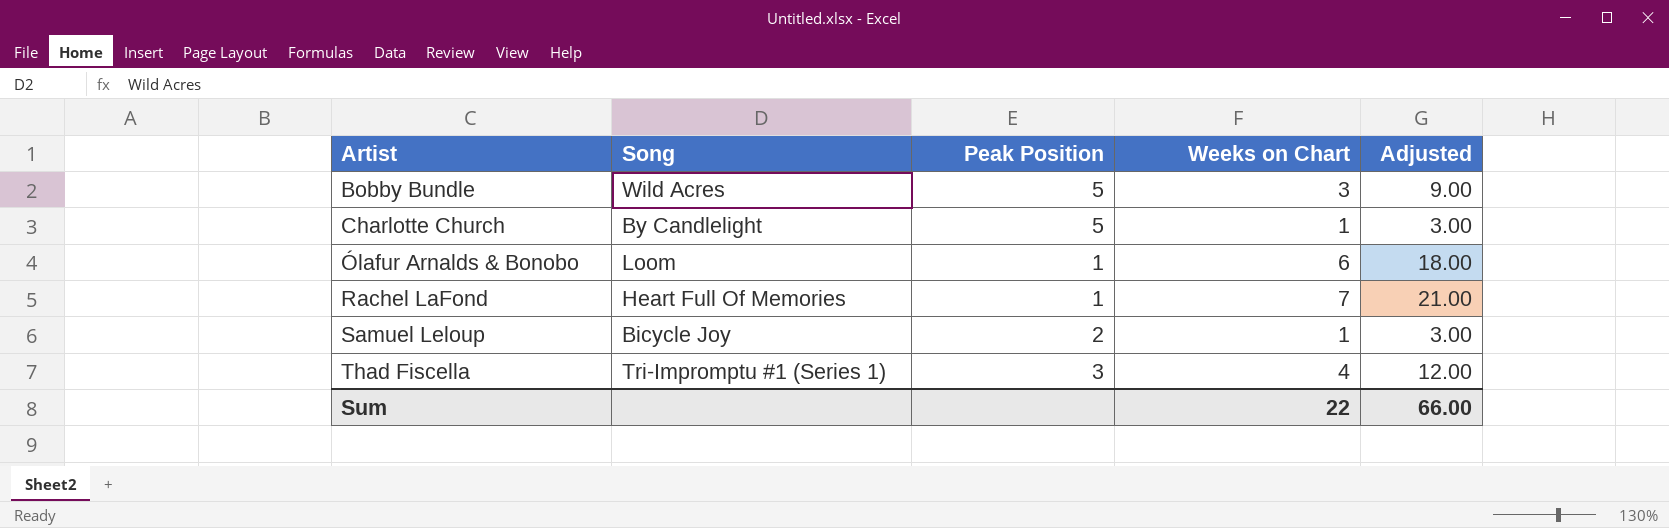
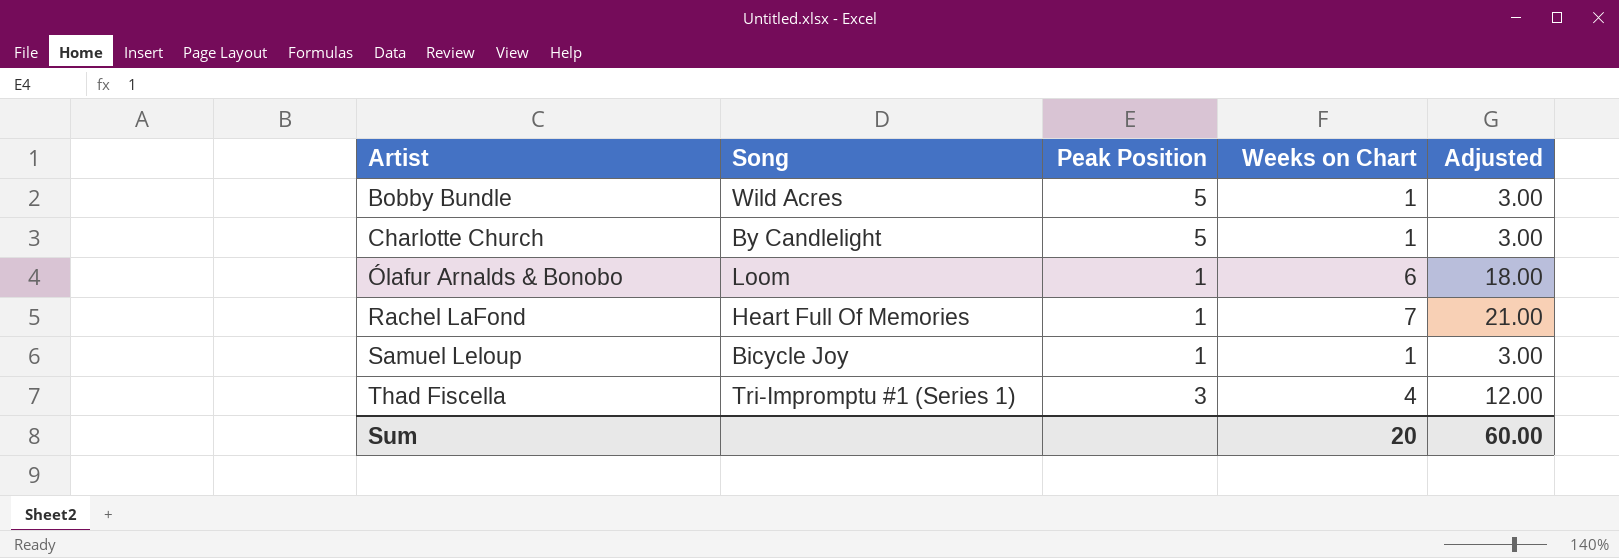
Bobby Bundle | Weeks on Chart: 3 -> 1
Bobby Bundle | Adjusted: 9.00 -> 3.00
Samuel Leloup | Peak Position: 2 -> 1
Sum | Weeks on Chart: 22 -> 20
Sum | Adjusted: 66.00 -> 60.00

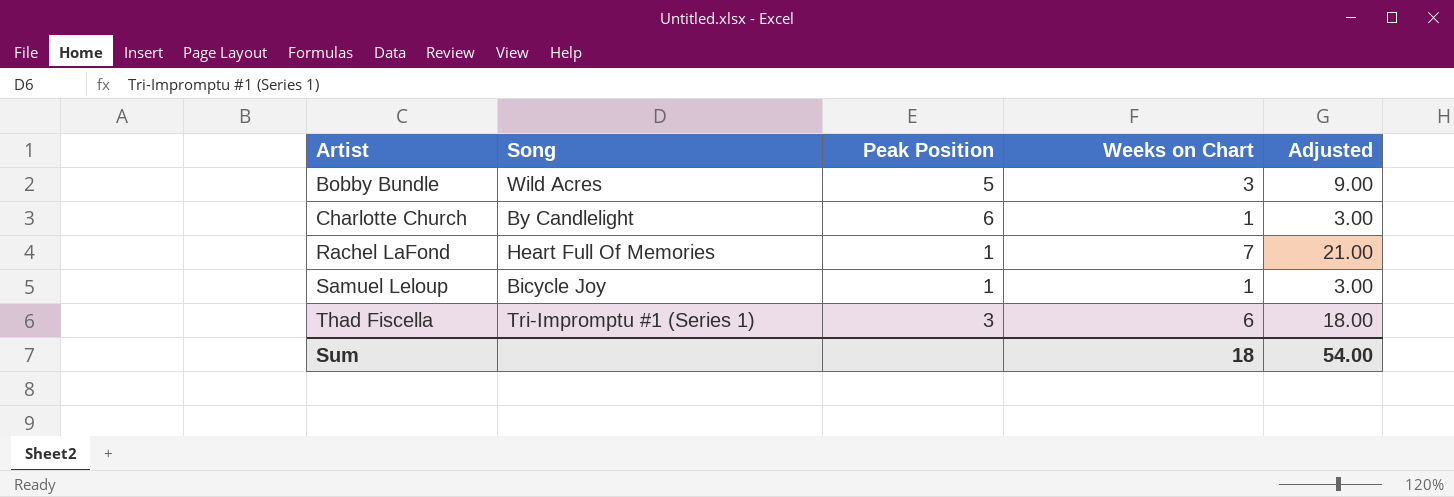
row Ólafur Arnalds & Bonobo: Loom | 1 | 6 | 18.00 -> none
Bobby Bundle | Weeks on Chart: 1 -> 3
Bobby Bundle | Adjusted: 3.00 -> 9.00
Charlotte Church | Peak Position: 5 -> 6
Thad Fiscella | Weeks on Chart: 4 -> 6
Thad Fiscella | Adjusted: 12.00 -> 18.00
Sum | Weeks on Chart: 20 -> 18
Sum | Adjusted: 60.00 -> 54.00

